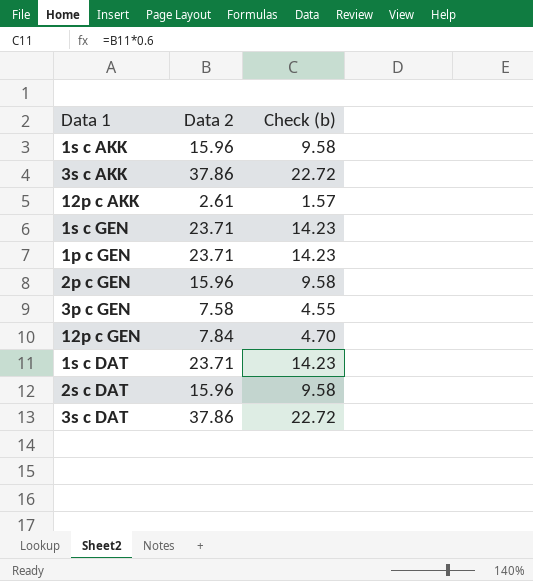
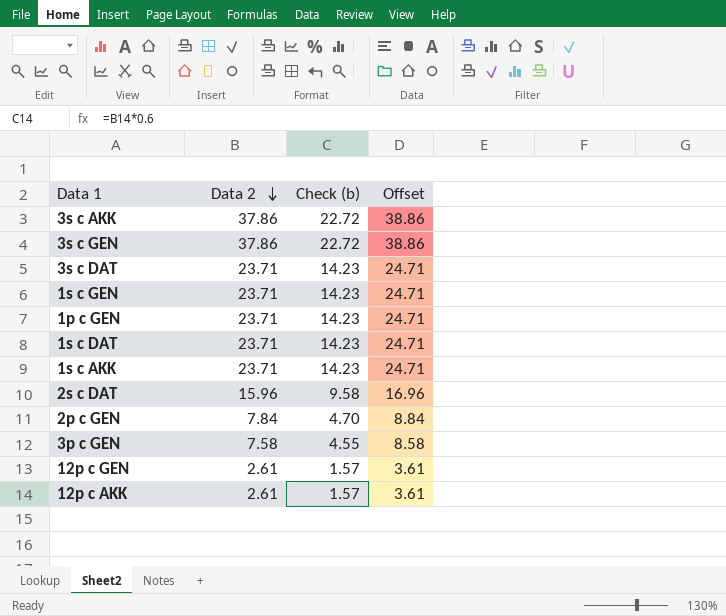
row order: none -> Data 2 descending
column Offset | formula: none -> [Data 2] + 1
row 3s c GEN: none -> 37.86 | 22.72 | 38.86
3s c DAT | Data 2: 37.86 -> 23.71
3s c DAT | Check (b): 22.72 -> 14.23
1s c AKK | Data 2: 15.96 -> 23.71
1s c AKK | Check (b): 9.58 -> 14.23
2p c GEN | Data 2: 15.96 -> 7.84
2p c GEN | Check (b): 9.58 -> 4.70
12p c GEN | Data 2: 7.84 -> 2.61
12p c GEN | Check (b): 4.70 -> 1.57

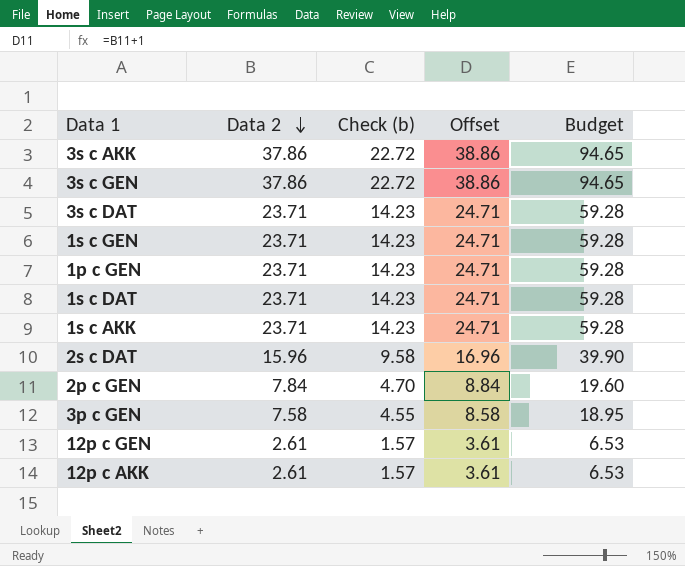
column Budget | formula: none -> [Data 2] * 2.5

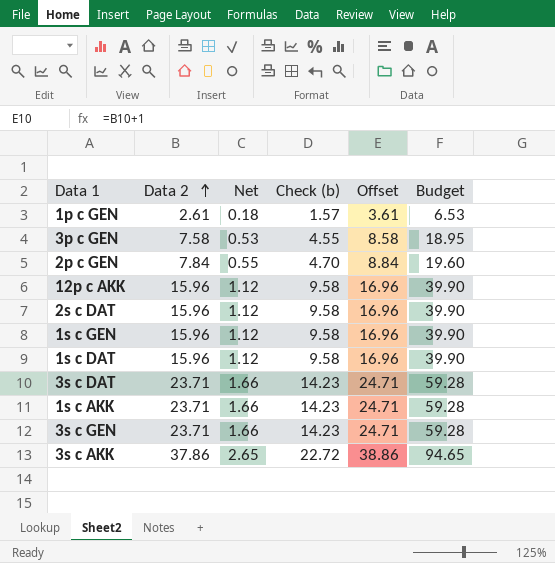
row order: Data 2 descending -> Data 2 ascending
column Net | formula: none -> [Data 2] * 0.07
row 12p c GEN: 2.61 | 1.57 | 3.61 | 6.53 -> none
1p c GEN | Data 2: 23.71 -> 2.61
1p c GEN | Check (b): 14.23 -> 1.57
1p c GEN | Offset: 24.71 -> 3.61
1p c GEN | Budget: 59.28 -> 6.53
12p c AKK | Data 2: 2.61 -> 15.96
12p c AKK | Check (b): 1.57 -> 9.58
12p c AKK | Offset: 3.61 -> 16.96
12p c AKK | Budget: 6.53 -> 39.90
1s c GEN | Data 2: 23.71 -> 15.96
1s c GEN | Check (b): 14.23 -> 9.58
1s c GEN | Offset: 24.71 -> 16.96
1s c GEN | Budget: 59.28 -> 39.90
1s c DAT | Data 2: 23.71 -> 15.96
1s c DAT | Check (b): 14.23 -> 9.58
1s c DAT | Offset: 24.71 -> 16.96
1s c DAT | Budget: 59.28 -> 39.90
3s c GEN | Data 2: 37.86 -> 23.71
3s c GEN | Check (b): 22.72 -> 14.23
3s c GEN | Offset: 38.86 -> 24.71
3s c GEN | Budget: 94.65 -> 59.28

